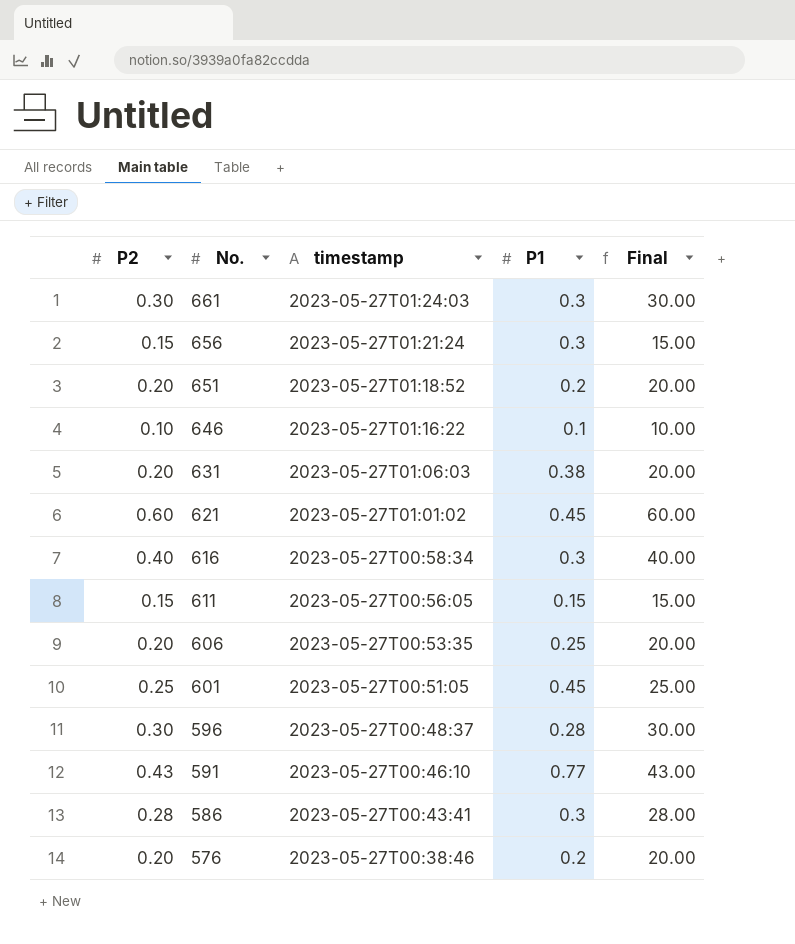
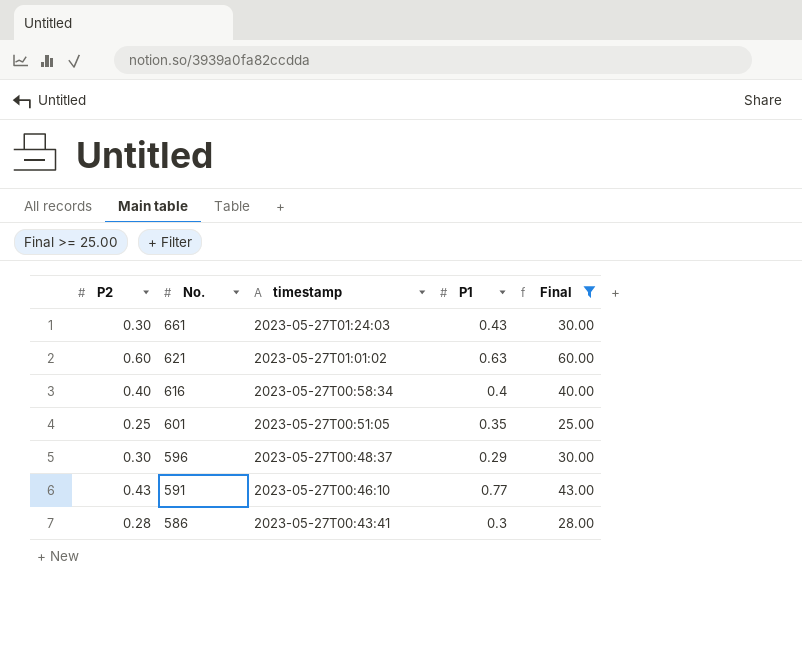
filter: none -> Final >= 25.00
661 | P1: 0.3 -> 0.43
621 | P1: 0.45 -> 0.63
616 | P1: 0.3 -> 0.4
601 | P1: 0.45 -> 0.35
596 | P1: 0.28 -> 0.29

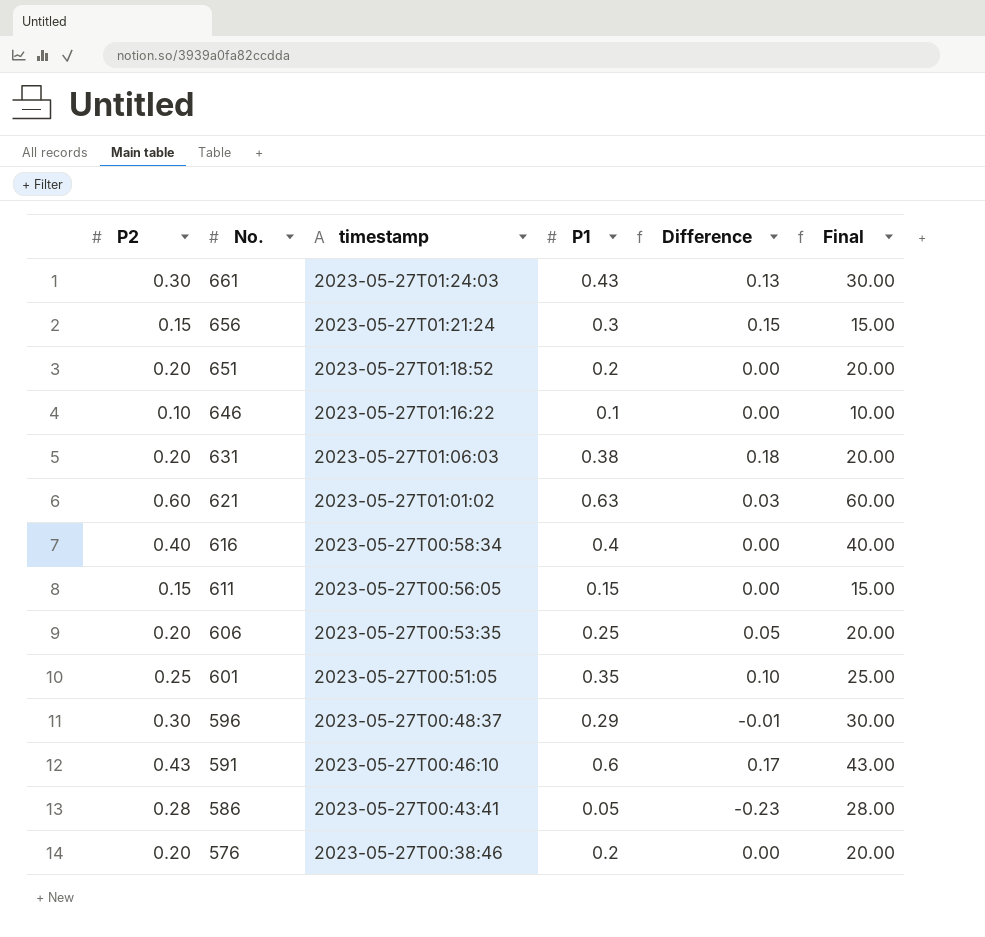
filter: Final >= 25.00 -> none
column Difference | formula: none -> [P1] - [P2]
591 | P1: 0.77 -> 0.6
586 | P1: 0.3 -> 0.05

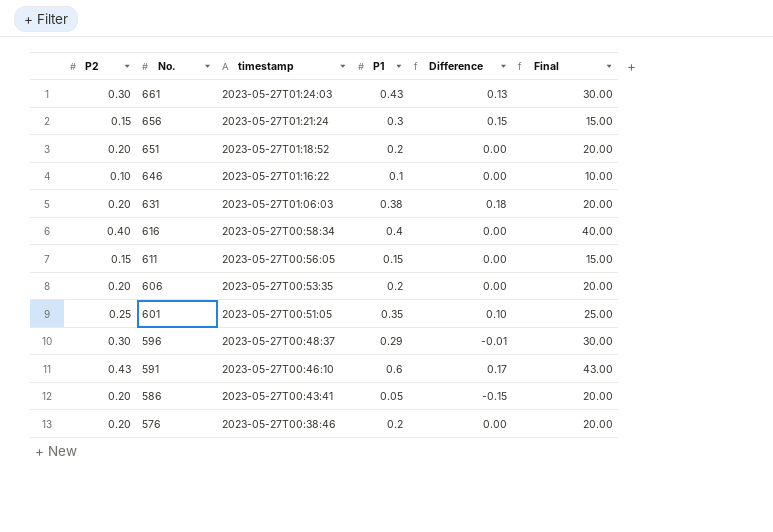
row 621: 0.60 | 2023-05-27T01:01:02 | 0.63 | 0.03 | 60.00 -> none
606 | P1: 0.25 -> 0.2
606 | Difference: 0.05 -> 0.00
586 | P2: 0.28 -> 0.20
586 | Difference: -0.23 -> -0.15
586 | Final: 28.00 -> 20.00

